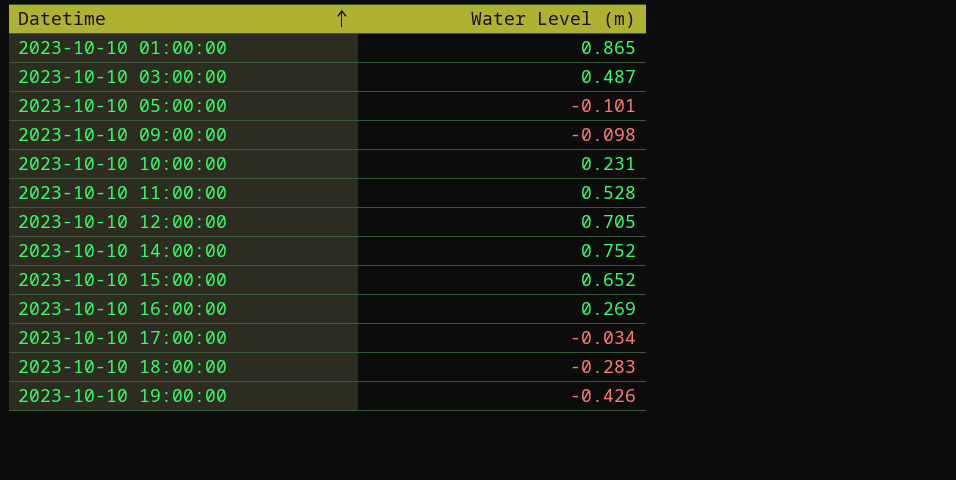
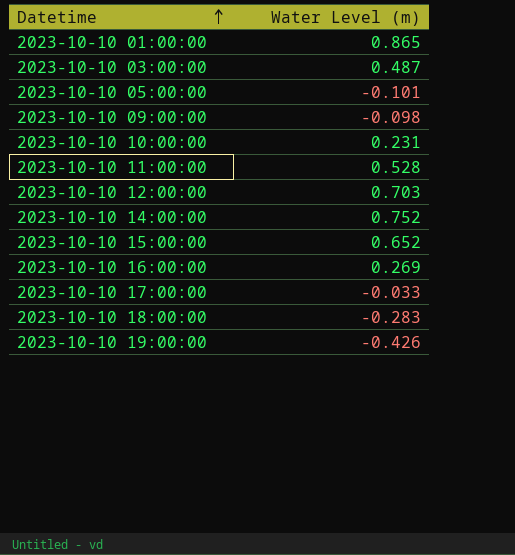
2023-10-10 12:00:00 | Water Level (m): 0.705 -> 0.703
2023-10-10 17:00:00 | Water Level (m): -0.034 -> -0.033

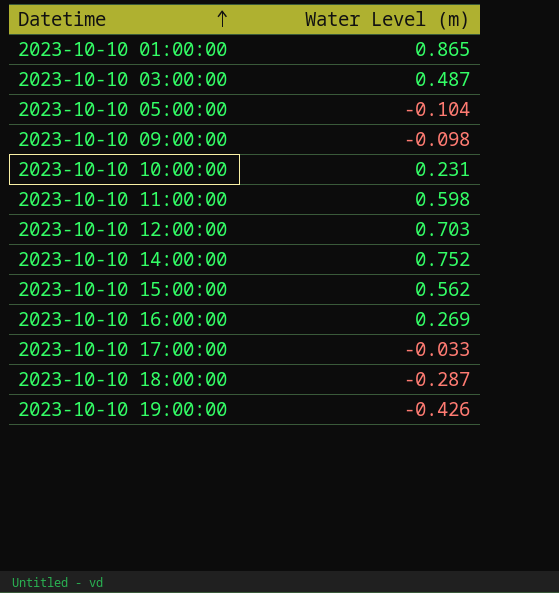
2023-10-10 05:00:00 | Water Level (m): -0.101 -> -0.104
2023-10-10 11:00:00 | Water Level (m): 0.528 -> 0.598
2023-10-10 15:00:00 | Water Level (m): 0.652 -> 0.562
2023-10-10 18:00:00 | Water Level (m): -0.283 -> -0.287

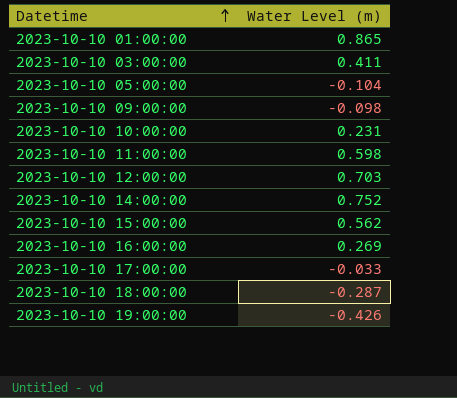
2023-10-10 03:00:00 | Water Level (m): 0.487 -> 0.411

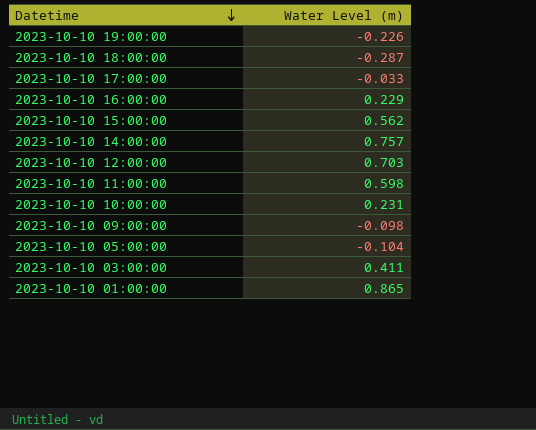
row order: Datetime ascending -> Datetime descending
2023-10-10 19:00:00 | Water Level (m): -0.426 -> -0.226
2023-10-10 16:00:00 | Water Level (m): 0.269 -> 0.229
2023-10-10 14:00:00 | Water Level (m): 0.752 -> 0.757

